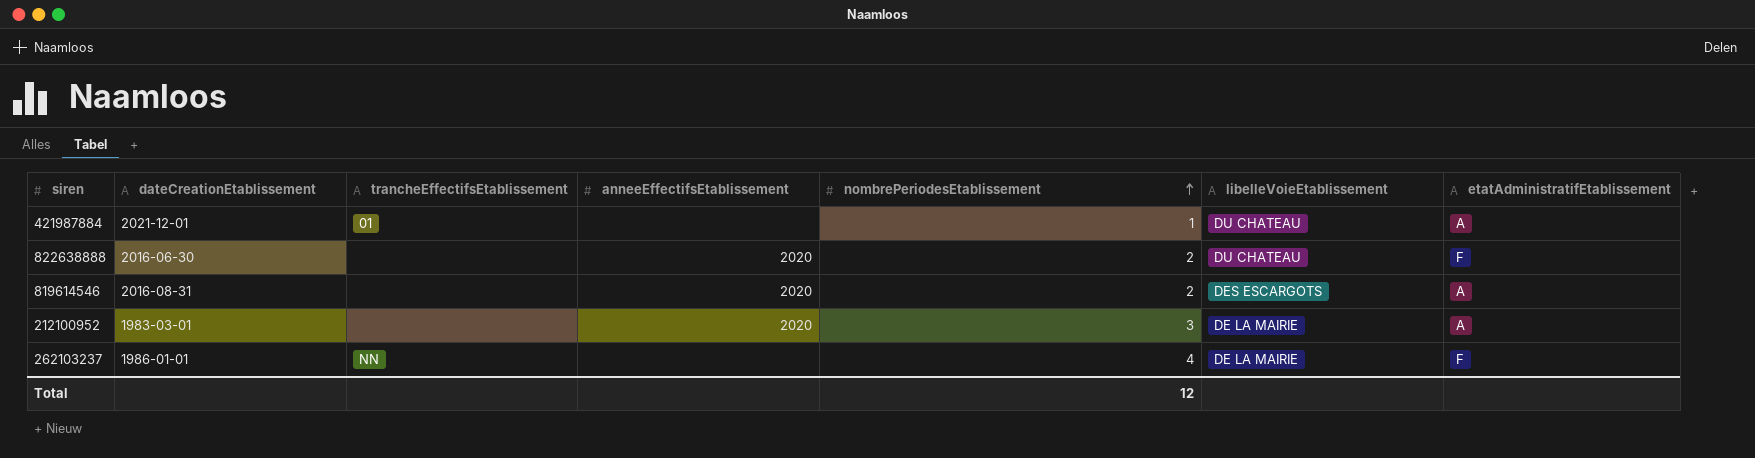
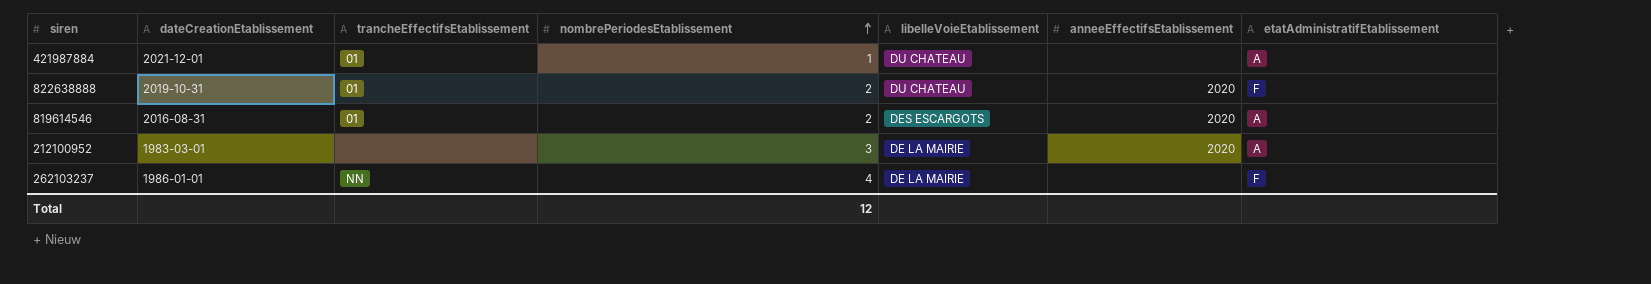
column anneeEffectifsEtablissement | position: 4 -> 6
822638888 | dateCreationEtablissement: 2016-06-30 -> 2019-10-31
822638888 | trancheEffectifsEtablissement: none -> 01
819614546 | trancheEffectifsEtablissement: none -> 01

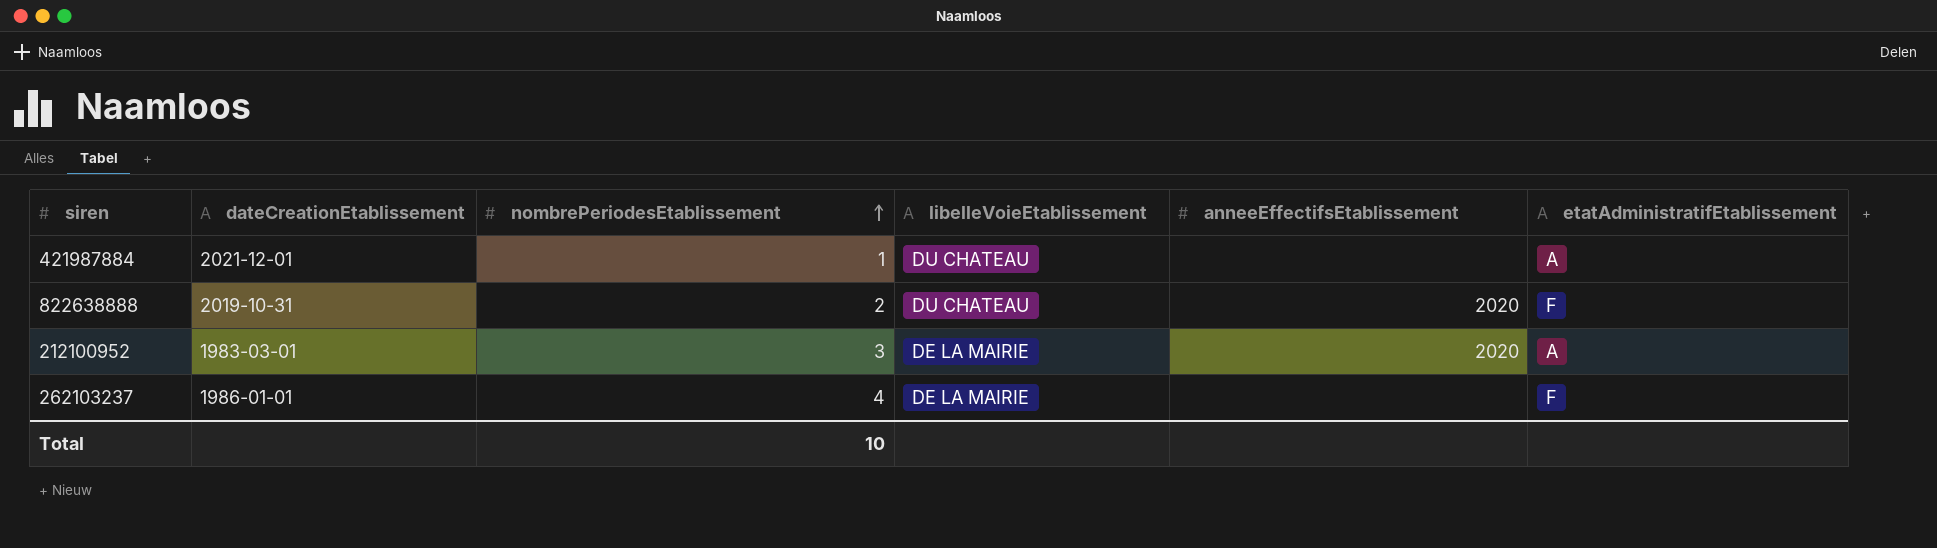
column trancheEffectifsEtablissement | position: 3 -> none
row 819614546: 2016-08-31 | 01 | 2 | DES ESCARGOTS | 2020 | A -> none
Total | nombrePeriodesEtablissement: 12 -> 10

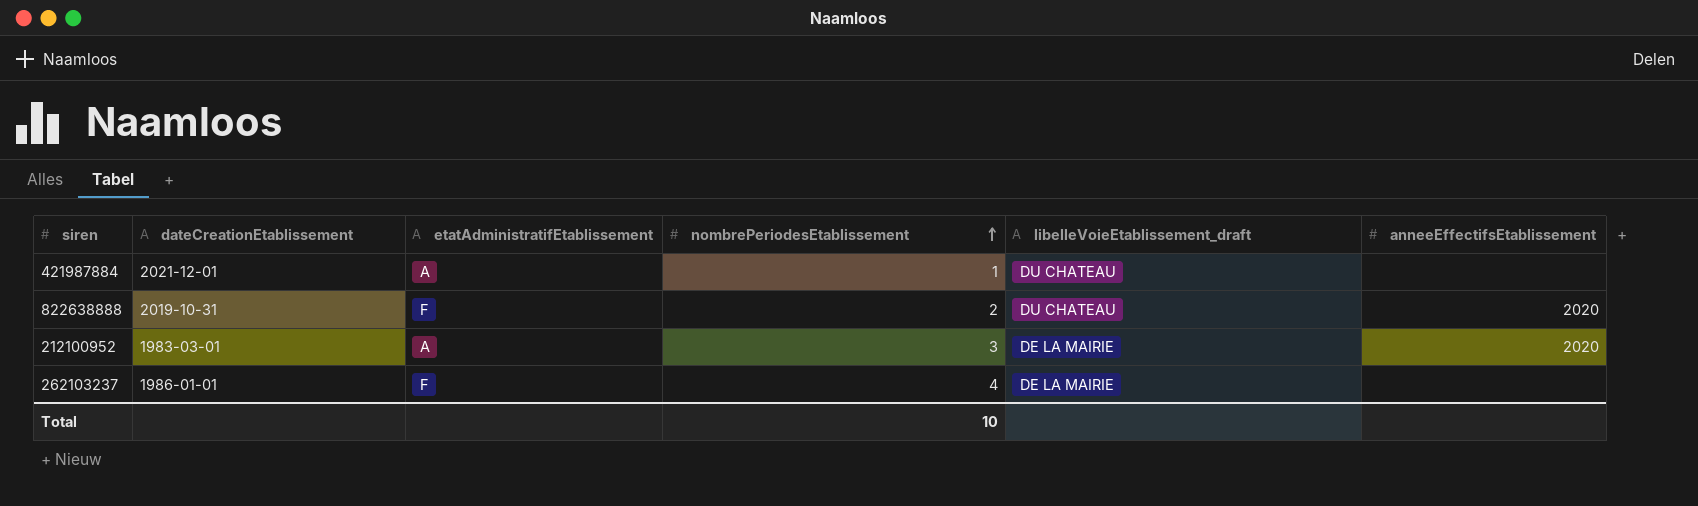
column etatAdministratifEtablissement | position: 6 -> 3
column name: libelleVoieEtablissement -> libelleVoieEtablissement_draft

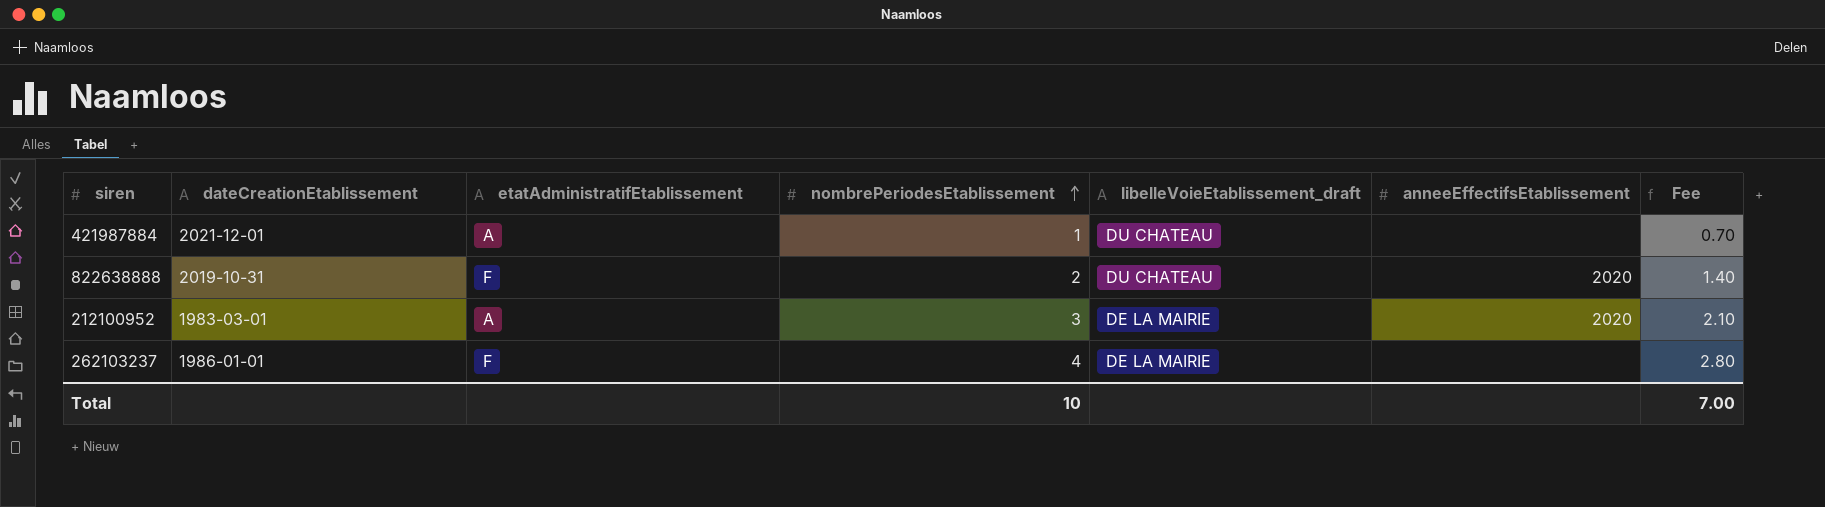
column Fee | formula: none -> [nombrePeriodesEtablissement] * 0.7

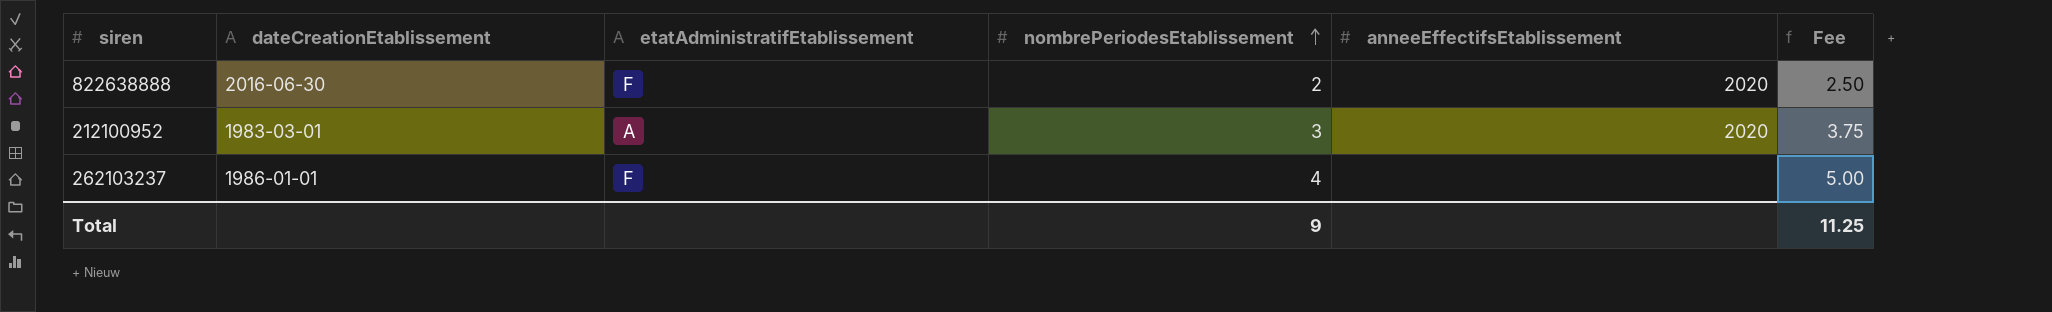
column libelleVoieEtablissement_draft | position: 5 -> none
column Fee | formula: [nombrePeriodesEtablissement] * 0.7 -> [nombrePeriodesEtablissement] * 1.25
row 421987884: 2021-12-01 | A | 1 | DU CHATEAU | none | 0.70 -> none
822638888 | dateCreationEtablissement: 2019-10-31 -> 2016-06-30
Total | nombrePeriodesEtablissement: 10 -> 9
Total | Fee: 7.00 -> 11.25

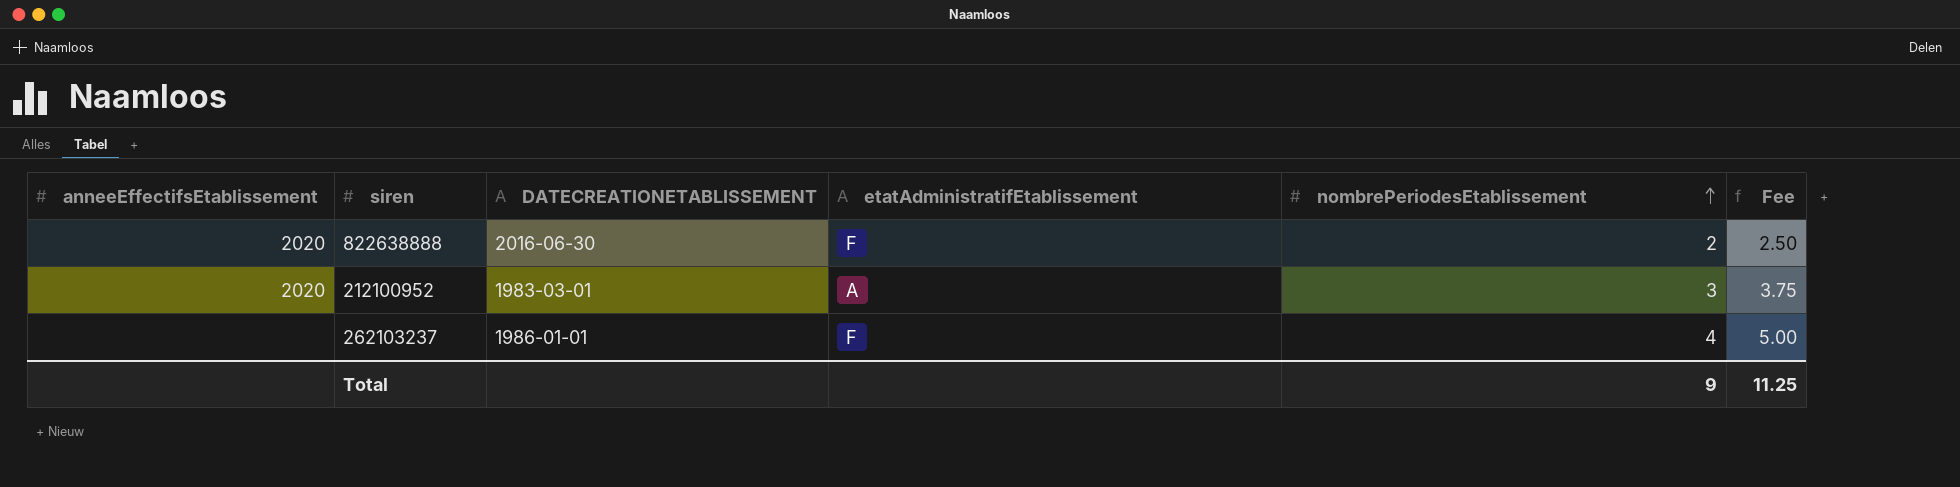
column anneeEffectifsEtablissement | position: 5 -> 1
column name: dateCreationEtablissement -> DATECREATIONETABLISSEMENT

